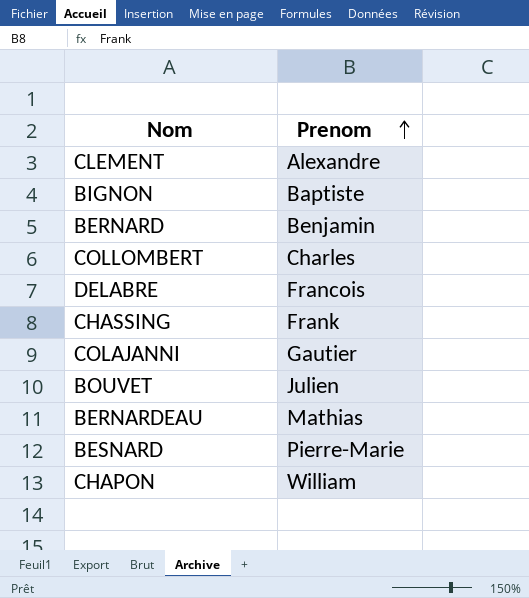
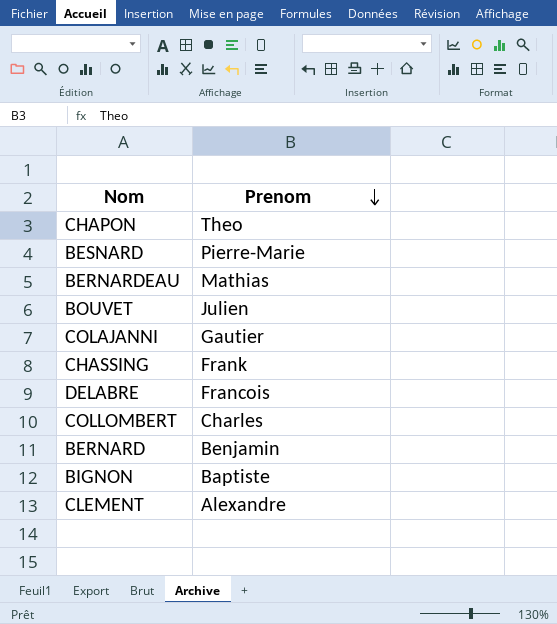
row order: Prenom ascending -> Prenom descending
CHAPON | Prenom: William -> Theo

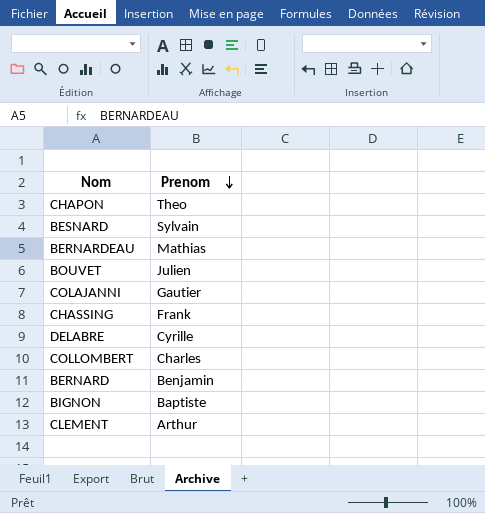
BESNARD | Prenom: Pierre-Marie -> Sylvain
DELABRE | Prenom: Francois -> Cyrille
CLEMENT | Prenom: Alexandre -> Arthur

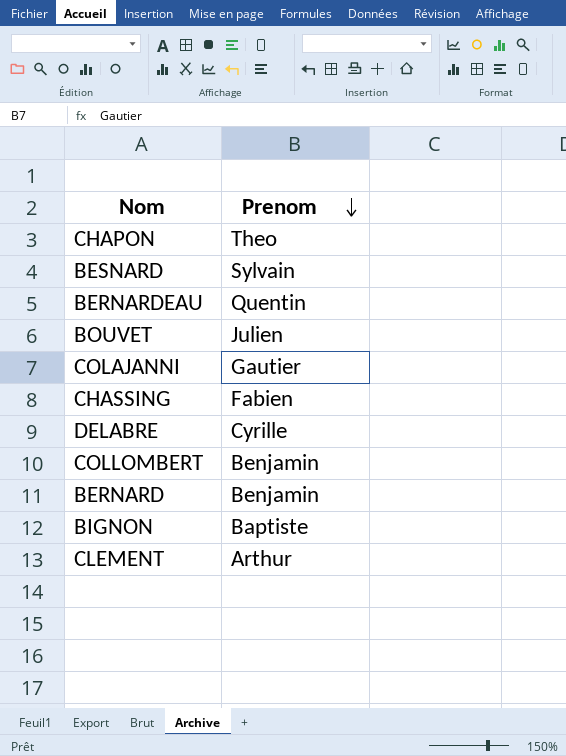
BERNARDEAU | Prenom: Mathias -> Quentin
CHASSING | Prenom: Frank -> Fabien
COLLOMBERT | Prenom: Charles -> Benjamin

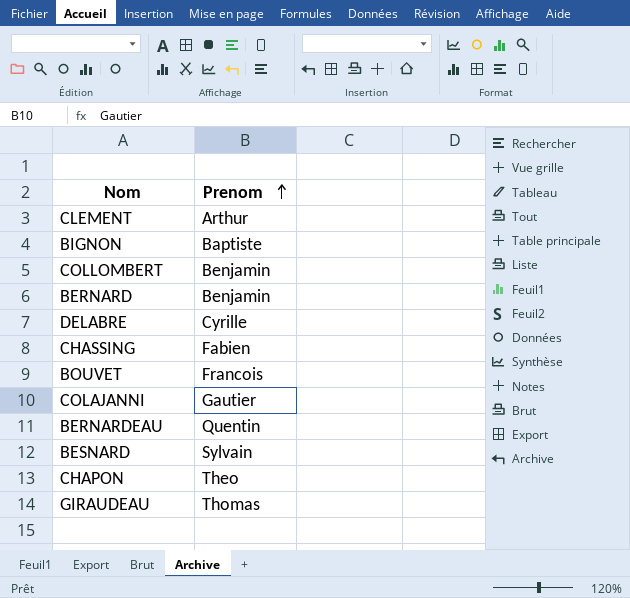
row order: Prenom descending -> Prenom ascending
BOUVET | Prenom: Julien -> Francois
row GIRAUDEAU: none -> Thomas

